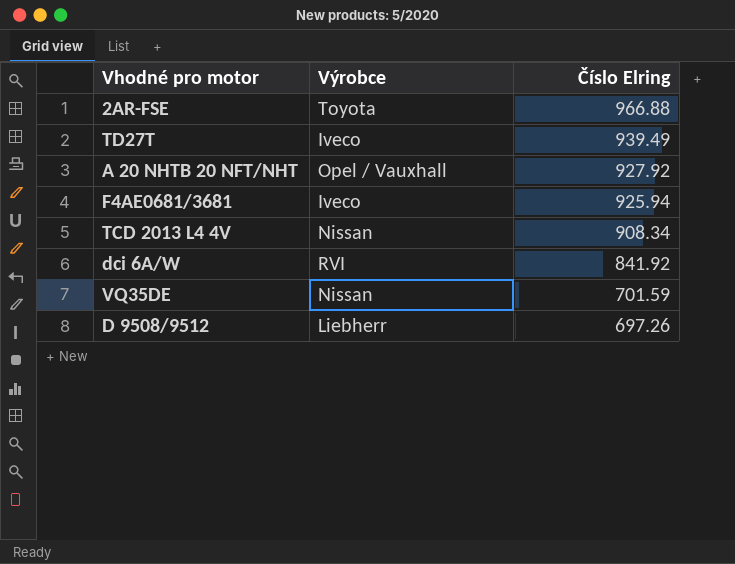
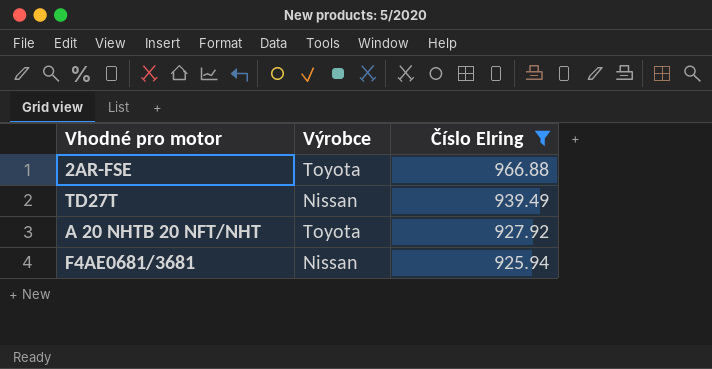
filter: none -> Číslo Elring >= 925.94
TD27T | Výrobce: Iveco -> Nissan
A 20 NHTB 20 NFT/NHT | Výrobce: Opel / Vauxhall -> Toyota
F4AE0681/3681 | Výrobce: Iveco -> Nissan

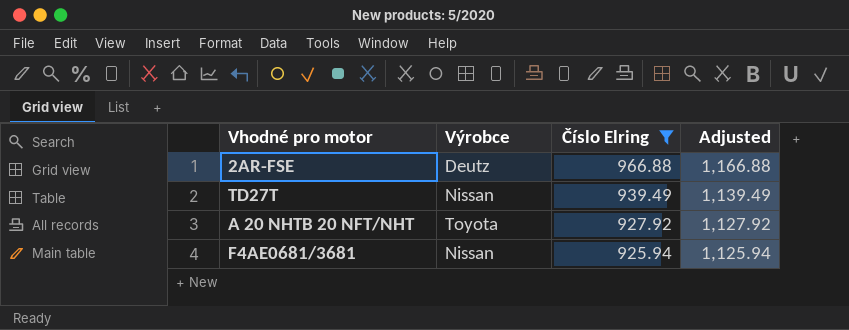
column Adjusted | formula: none -> [Číslo Elring] + 200
2AR-FSE | Výrobce: Toyota -> Deutz

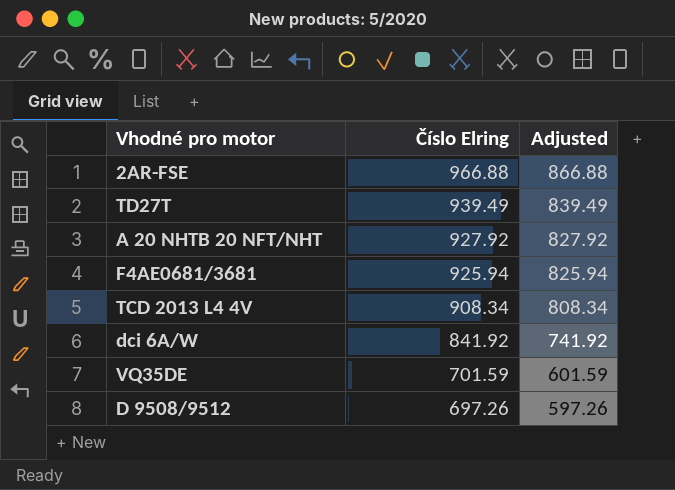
filter: Číslo Elring >= 925.94 -> none
column Výrobce | position: 2 -> none
column Adjusted | formula: [Číslo Elring] + 200 -> [Číslo Elring] - 100

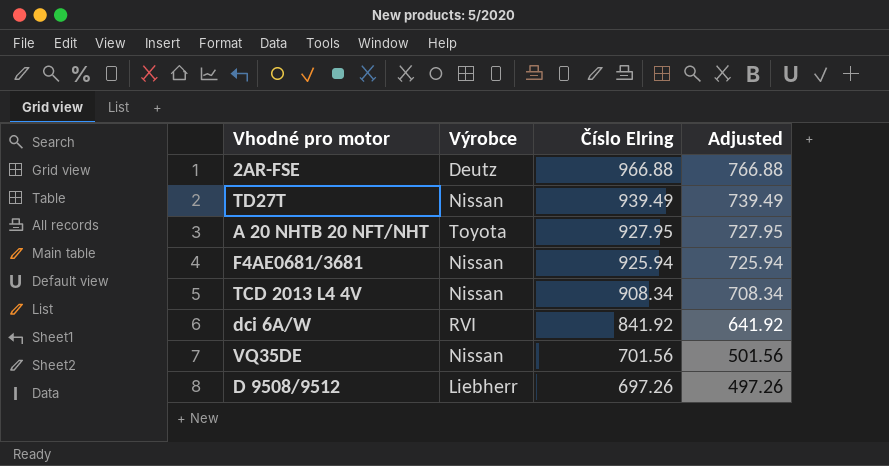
column Výrobce | position: none -> 2
column Adjusted | formula: [Číslo Elring] - 100 -> [Číslo Elring] - 200
A 20 NHTB 20 NFT/NHT | Číslo Elring: 927.92 -> 927.95
VQ35DE | Číslo Elring: 701.59 -> 701.56

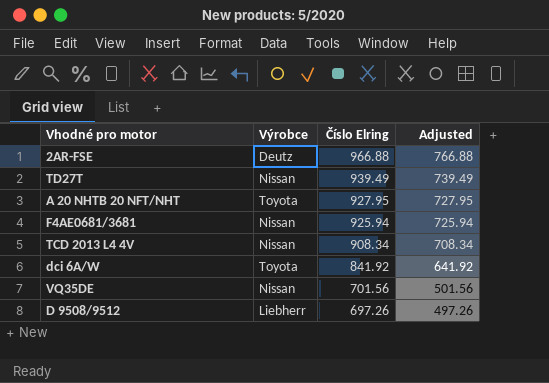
dci 6A/W | Výrobce: RVI -> Toyota

